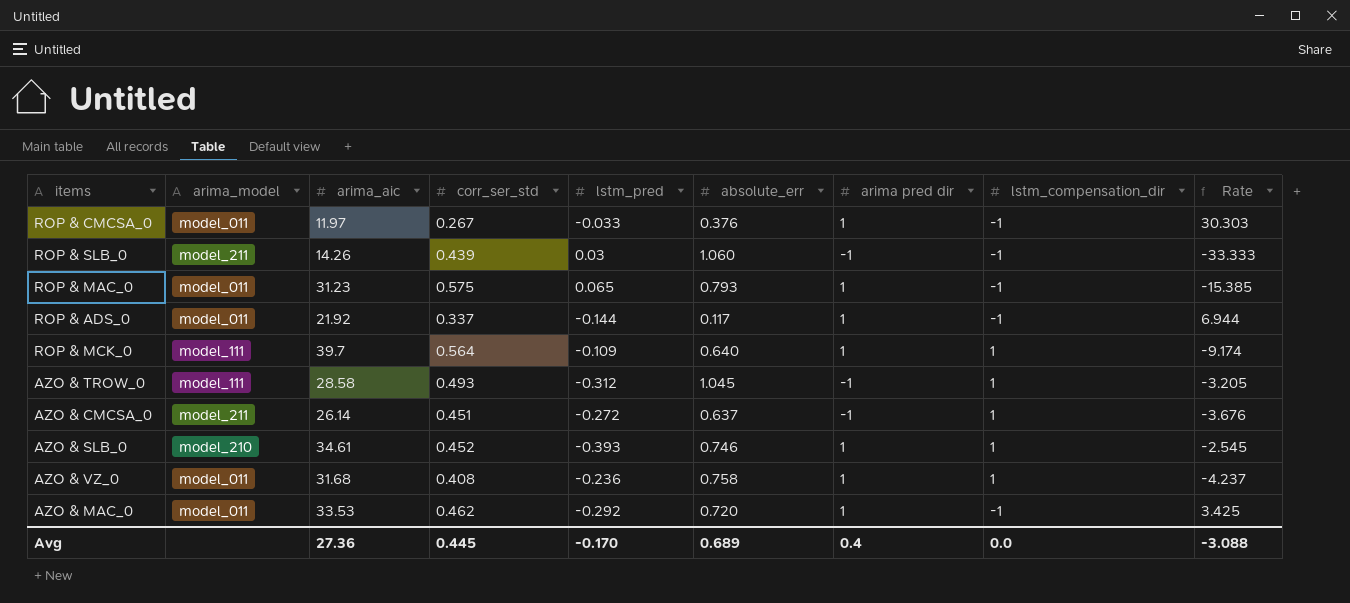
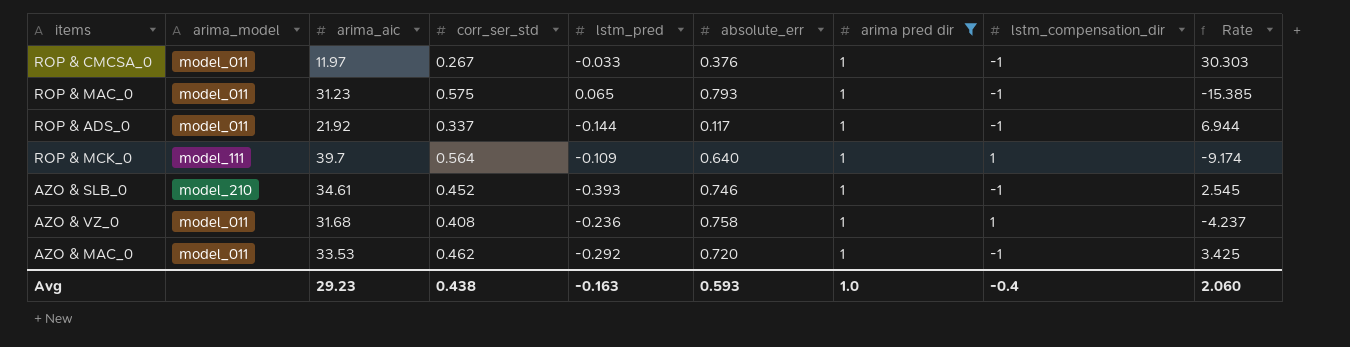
filter: none -> arima pred dir = 1
AZO & SLB_0 | lstm_compensation_dir: 1 -> -1
AZO & SLB_0 | Rate: -2.545 -> 2.545
Avg | arima_aic: 27.36 -> 29.23
Avg | corr_ser_std: 0.445 -> 0.438
Avg | lstm_pred: -0.170 -> -0.163
Avg | absolute_err: 0.689 -> 0.593
Avg | arima pred dir: 0.4 -> 1.0
Avg | lstm_compensation_dir: 0.0 -> -0.4
Avg | Rate: -3.088 -> 2.060

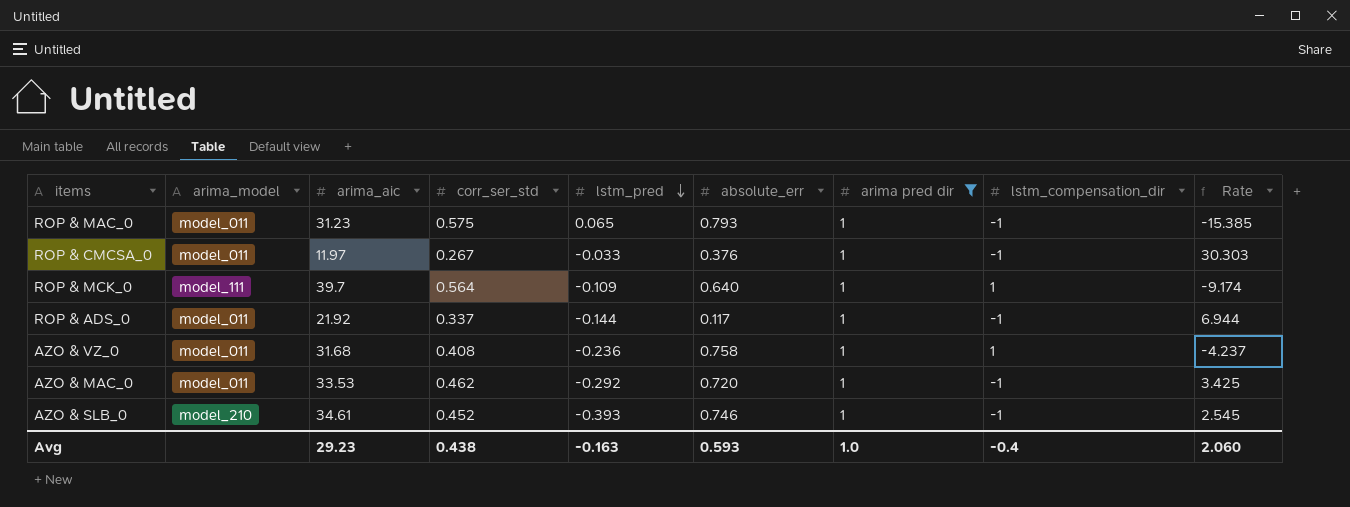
row order: none -> lstm_pred descending

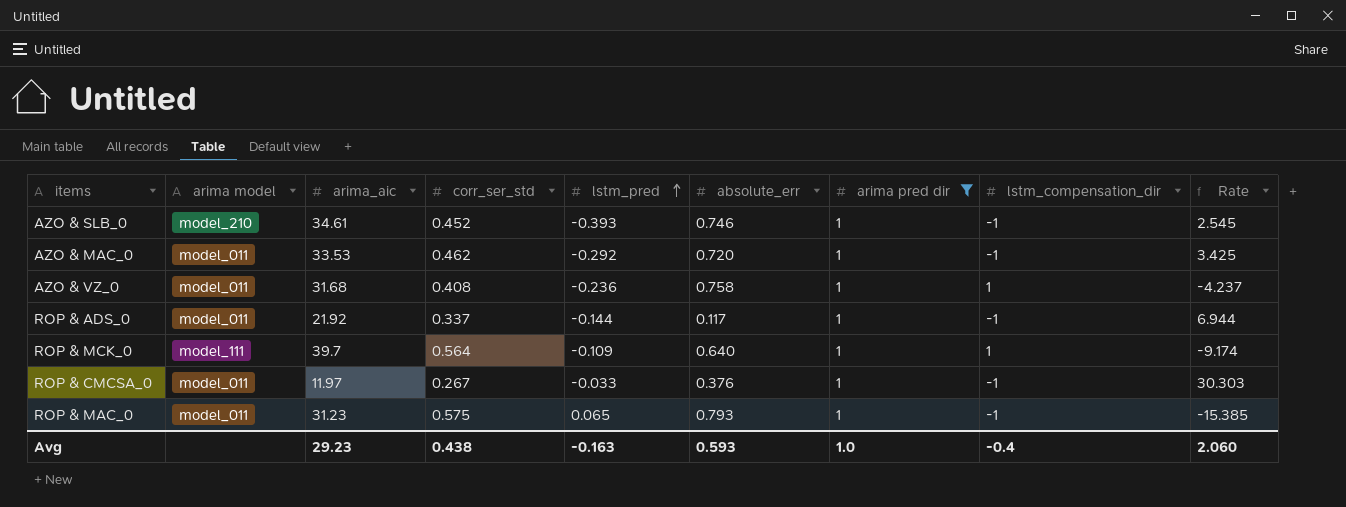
row order: lstm_pred descending -> lstm_pred ascending
column name: arima_model -> arima model

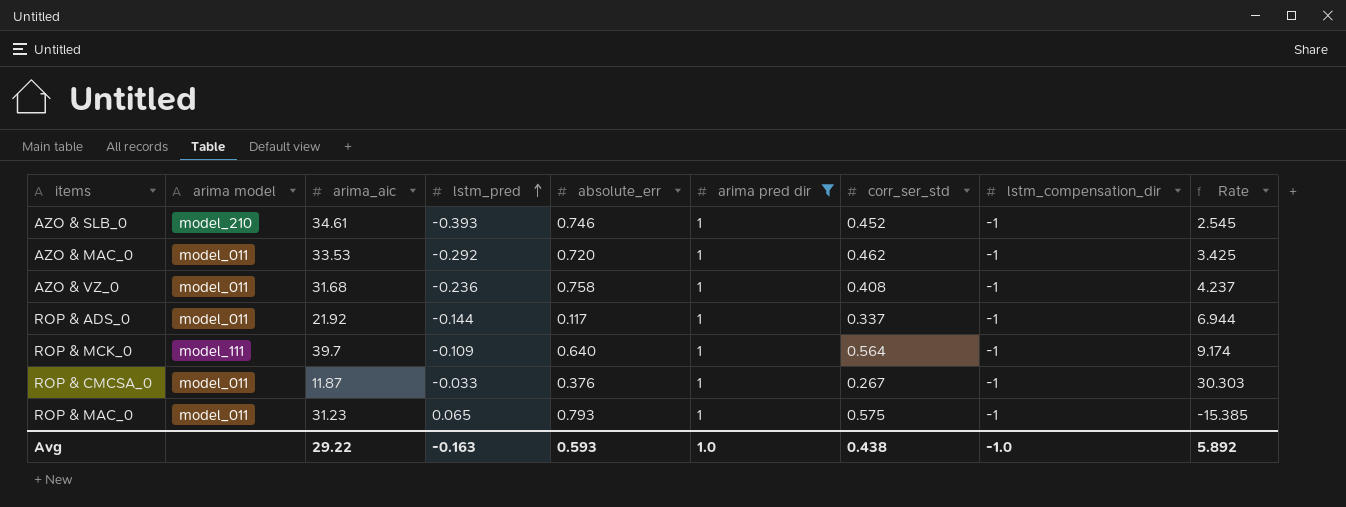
column corr_ser_std | position: 4 -> 7
AZO & VZ_0 | lstm_compensation_dir: 1 -> -1
AZO & VZ_0 | Rate: -4.237 -> 4.237
ROP & MCK_0 | lstm_compensation_dir: 1 -> -1
ROP & MCK_0 | Rate: -9.174 -> 9.174
ROP & CMCSA_0 | arima_aic: 11.97 -> 11.87
Avg | arima_aic: 29.23 -> 29.22
Avg | lstm_compensation_dir: -0.4 -> -1.0
Avg | Rate: 2.060 -> 5.892

